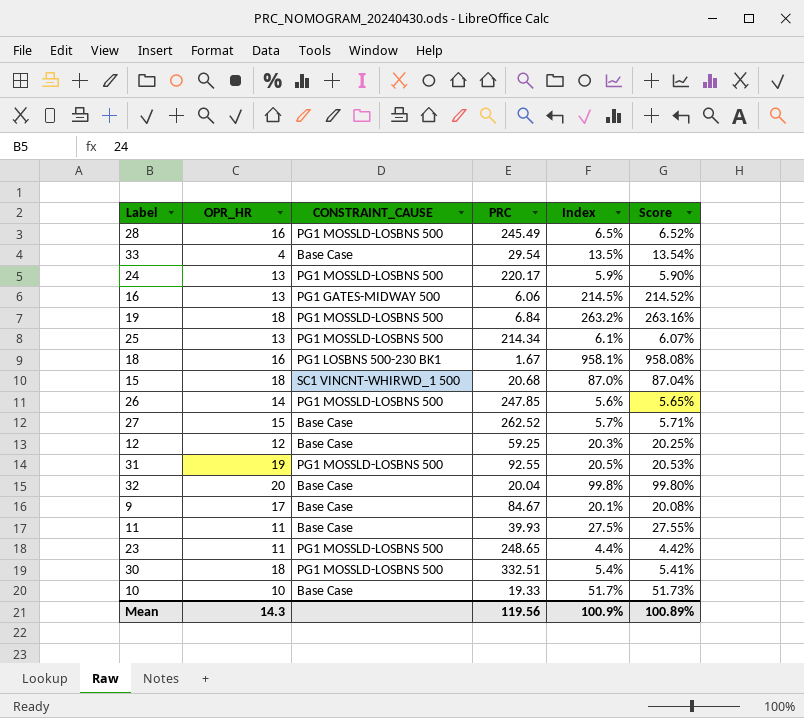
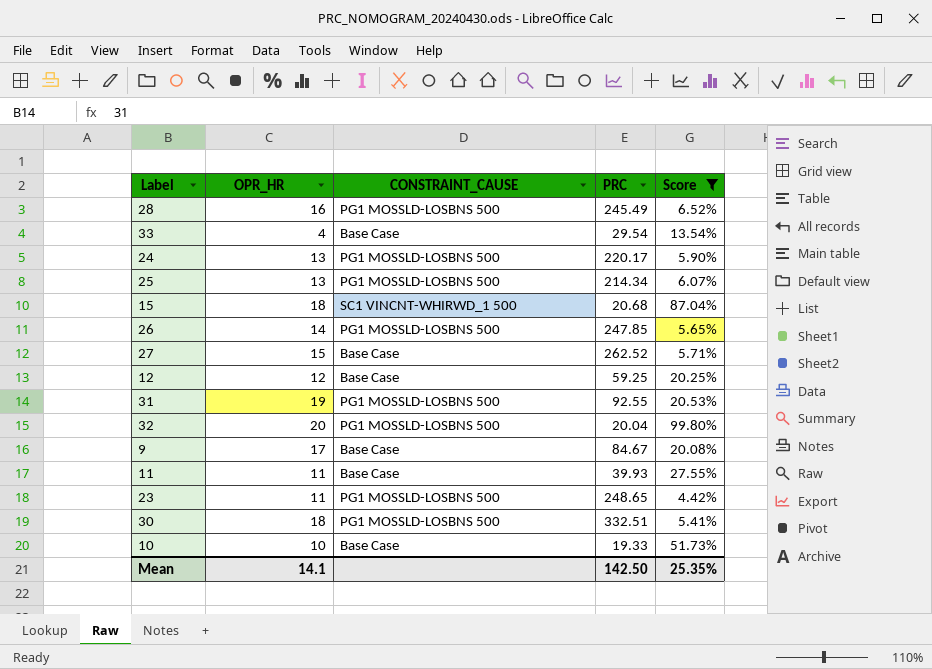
filter: none -> Score <= 99.80%
column Index | formula: [OPR_HR] / [PRC] -> none
32 | CONSTRAINT_CAUSE: Base Case -> PG1 MOSSLD-LOSBNS 500
Mean | OPR_HR: 14.3 -> 14.1
Mean | PRC: 119.56 -> 142.50
Mean | Score: 100.89% -> 25.35%

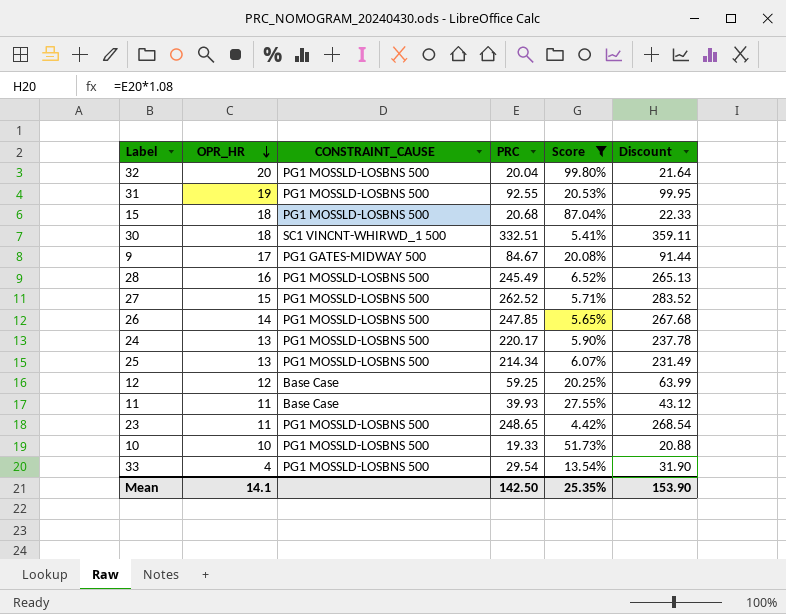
row order: none -> OPR_HR descending
column Discount | formula: none -> [PRC] * 1.08
15 | CONSTRAINT_CAUSE: SC1 VINCNT-WHIRWD_1 500 -> PG1 MOSSLD-LOSBNS 500
30 | CONSTRAINT_CAUSE: PG1 MOSSLD-LOSBNS 500 -> SC1 VINCNT-WHIRWD_1 500
9 | CONSTRAINT_CAUSE: Base Case -> PG1 GATES-MIDWAY 500
27 | CONSTRAINT_CAUSE: Base Case -> PG1 MOSSLD-LOSBNS 500
10 | CONSTRAINT_CAUSE: Base Case -> PG1 MOSSLD-LOSBNS 500
33 | CONSTRAINT_CAUSE: Base Case -> PG1 MOSSLD-LOSBNS 500

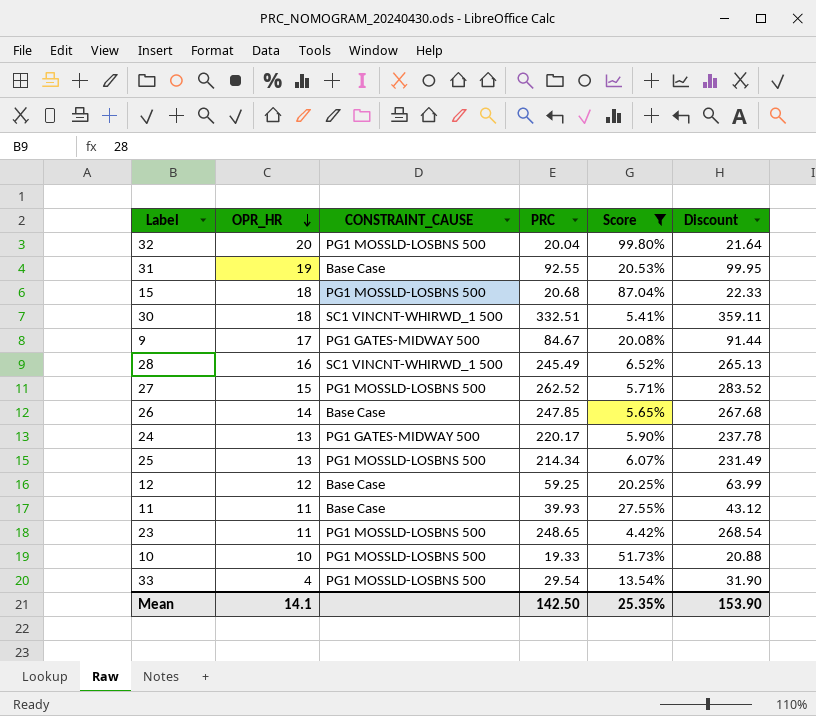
31 | CONSTRAINT_CAUSE: PG1 MOSSLD-LOSBNS 500 -> Base Case
28 | CONSTRAINT_CAUSE: PG1 MOSSLD-LOSBNS 500 -> SC1 VINCNT-WHIRWD_1 500
26 | CONSTRAINT_CAUSE: PG1 MOSSLD-LOSBNS 500 -> Base Case
24 | CONSTRAINT_CAUSE: PG1 MOSSLD-LOSBNS 500 -> PG1 GATES-MIDWAY 500

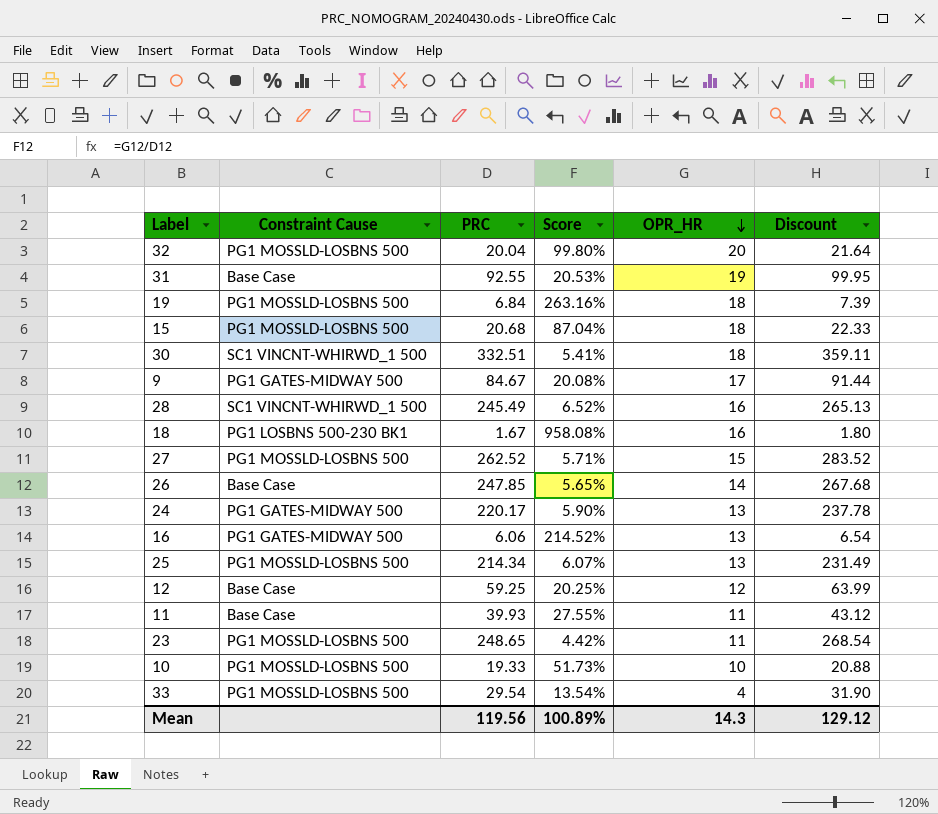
filter: Score <= 99.80% -> none
column name: CONSTRAINT_CAUSE -> Constraint Cause
column OPR_HR | position: 2 -> 5
Mean | PRC: 142.50 -> 119.56
Mean | Score: 25.35% -> 100.89%
Mean | OPR_HR: 14.1 -> 14.3
Mean | Discount: 153.90 -> 129.12

